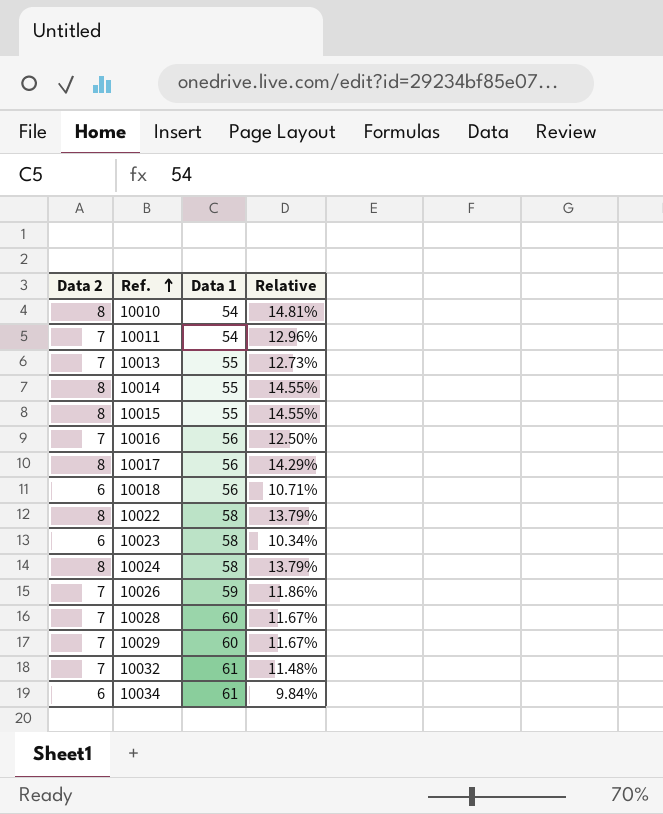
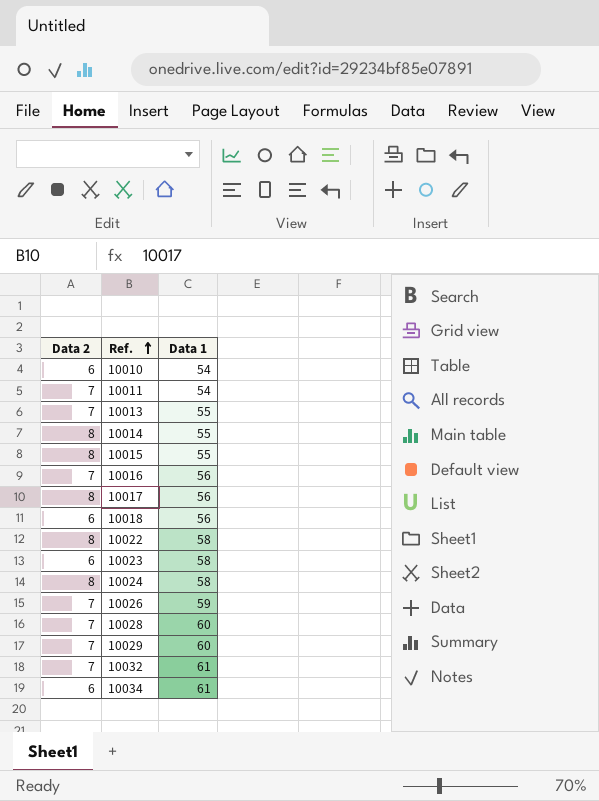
column Relative | formula: [Data 2] / [Data 1] -> none
10010 | Data 2: 8 -> 6

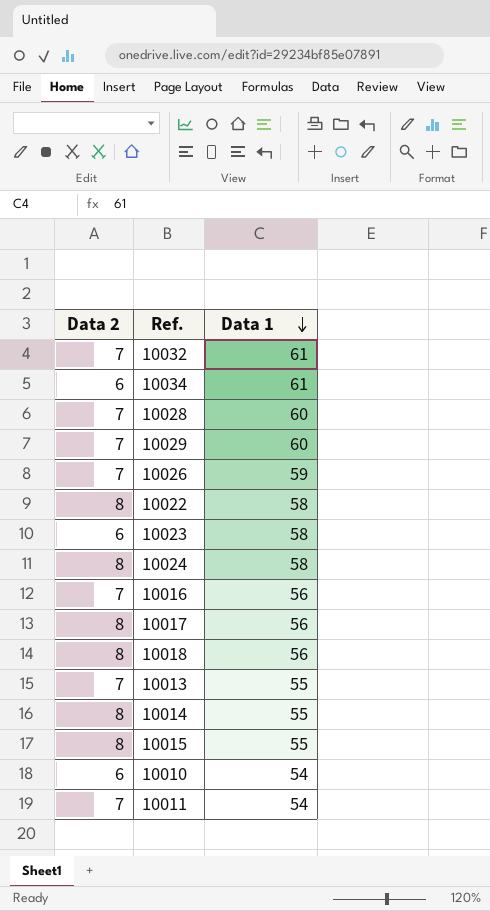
row order: Ref. ascending -> Data 1 descending
10018 | Data 2: 6 -> 8

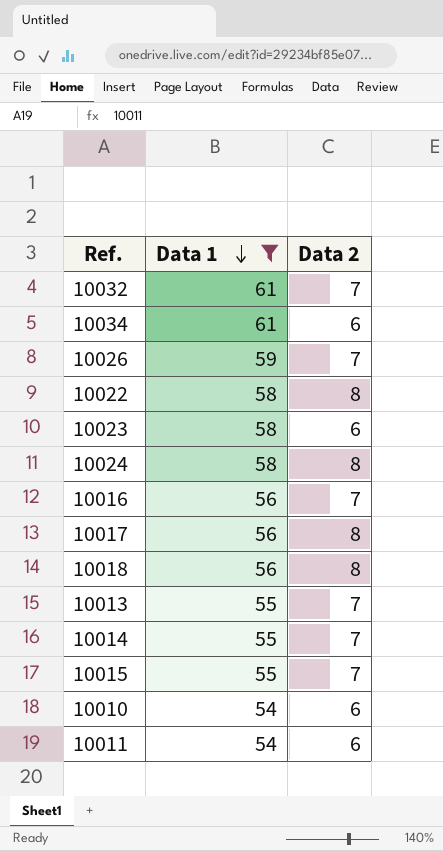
filter: none -> Data 1 != 60
column Data 2 | position: 1 -> 3
10014 | Data 2: 8 -> 7
10015 | Data 2: 8 -> 7
10011 | Data 2: 7 -> 6

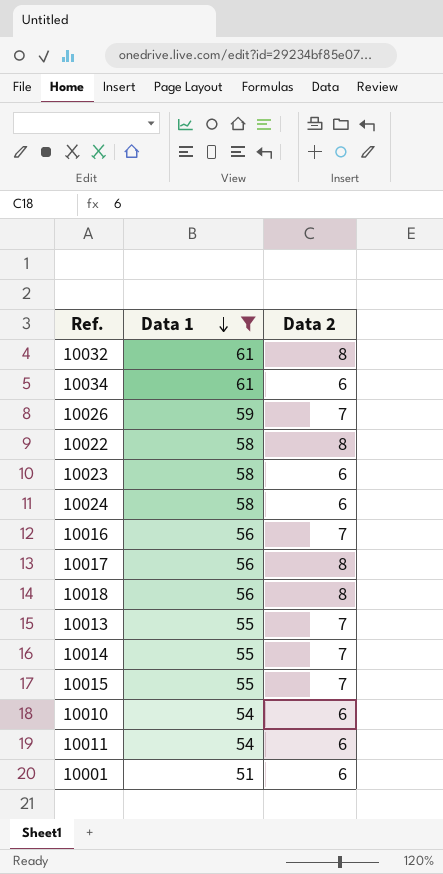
10032 | Data 2: 7 -> 8
10024 | Data 2: 8 -> 6
row 10001: none -> 51 | 6

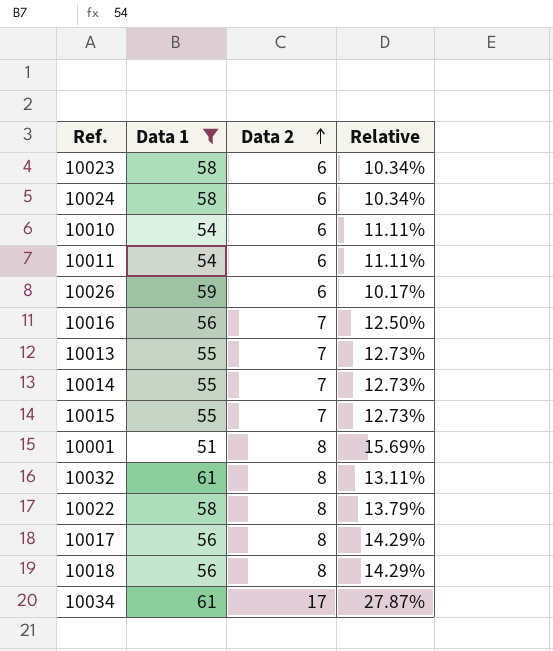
row order: Data 1 descending -> Data 2 ascending
column Relative | formula: none -> [Data 2] / [Data 1]
10026 | Data 2: 7 -> 6
10001 | Data 2: 6 -> 8
10034 | Data 2: 6 -> 17

